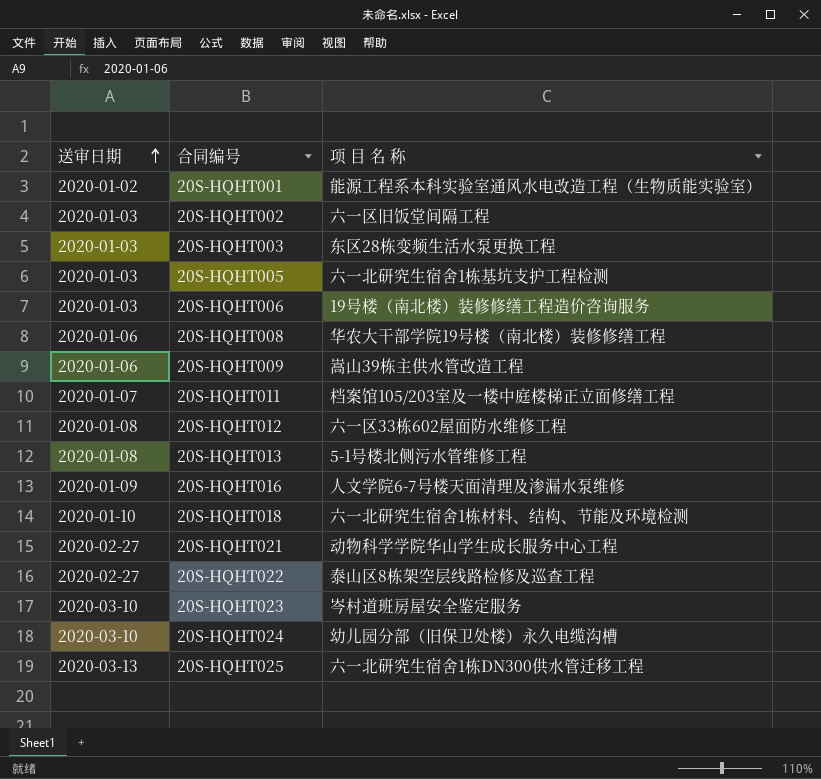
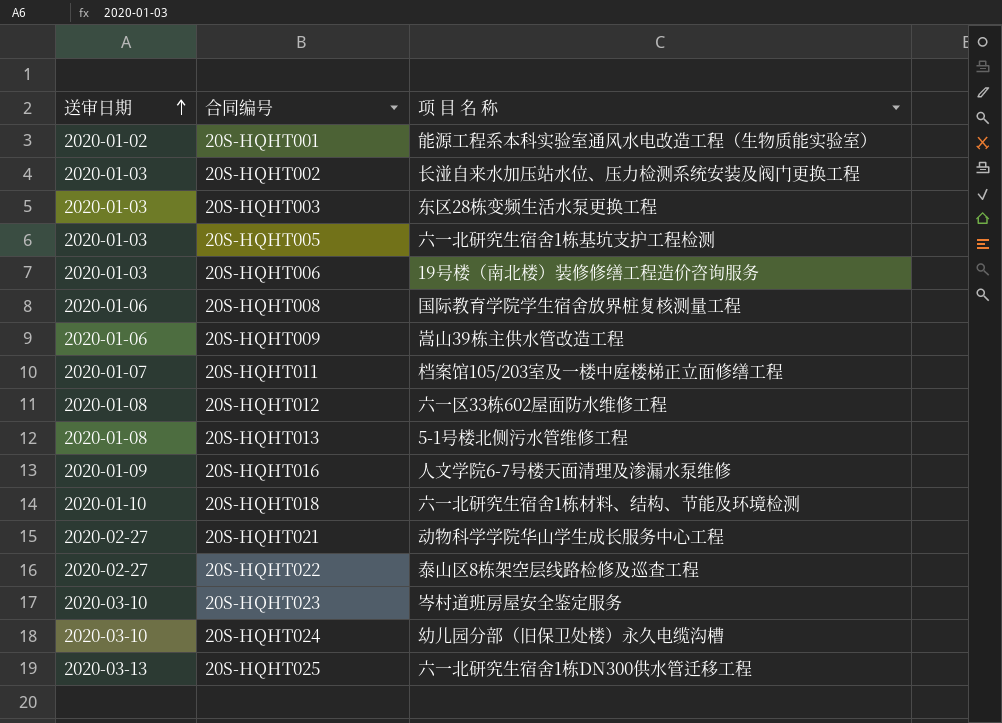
20S-HQHT002 | 项 目 名 称: 六一区旧饭堂间隔工程 -> 长湴自来水加压站水位、压力检测系统安装及阀门更换工程
20S-HQHT008 | 项 目 名 称: 华农大干部学院19号楼（南北楼）装修修缮工程 -> 国际教育学院学生宿舍放界桩复核测量工程

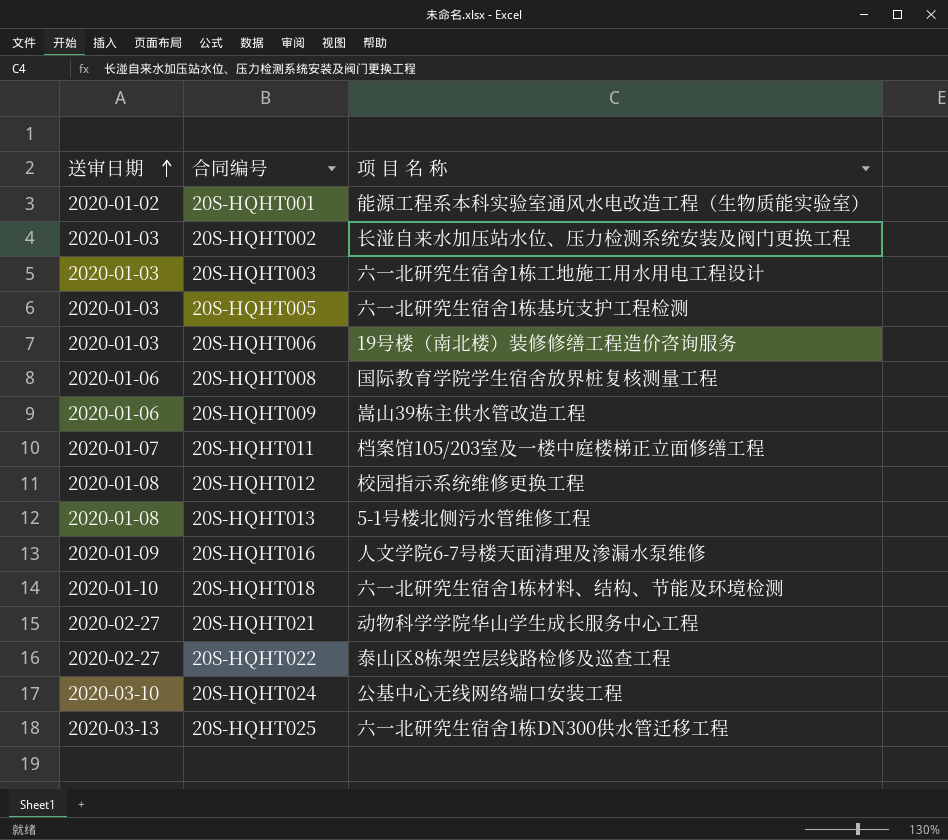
row 20S-HQHT023: 2020-03-10 | 岑村道班房屋安全鉴定服务 -> none
20S-HQHT003 | 项 目 名 称: 东区28栋变频生活水泵更换工程 -> 六一北研究生宿舍1栋工地施工用水用电工程设计
20S-HQHT012 | 项 目 名 称: 六一区33栋602屋面防水维修工程 -> 校园指示系统维修更换工程
20S-HQHT024 | 项 目 名 称: 幼儿园分部（旧保卫处楼）永久电缆沟槽 -> 公基中心无线网络端口安装工程

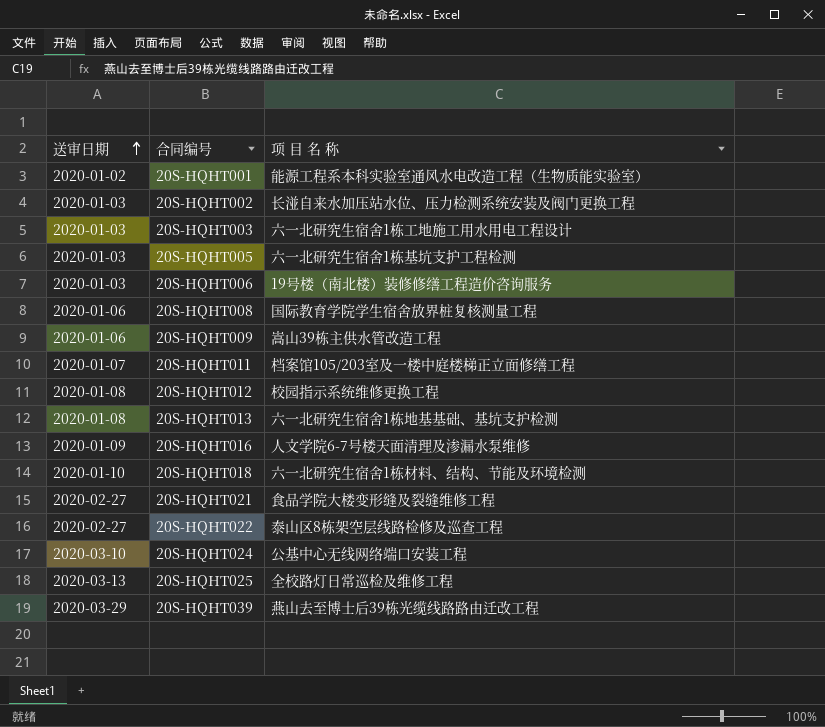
20S-HQHT013 | 项 目 名 称: 5-1号楼北侧污水管维修工程 -> 六一北研究生宿舍1栋地基基础、基坑支护检测
20S-HQHT021 | 项 目 名 称: 动物科学学院华山学生成长服务中心工程 -> 食品学院大楼变形缝及裂缝维修工程
20S-HQHT025 | 项 目 名 称: 六一北研究生宿舍1栋DN300供水管迁移工程 -> 全校路灯日常巡检及维修工程
row 20S-HQHT039: none -> 2020-03-29 | 燕山去至博士后39栋光缆线路路由迁改工程

